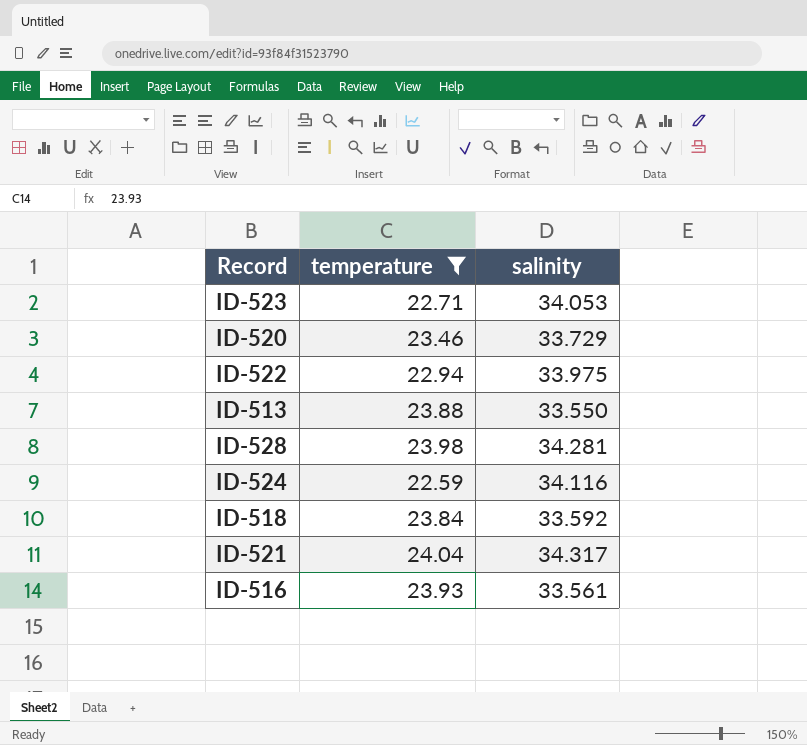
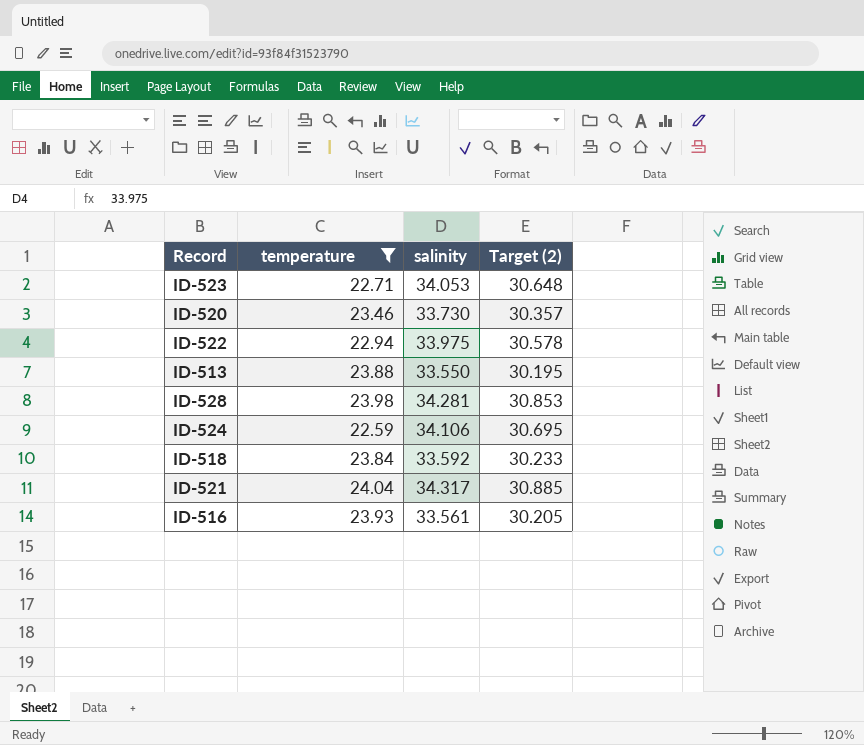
column Target (2) | formula: none -> [salinity] * 0.9
ID-520 | salinity: 33.729 -> 33.730
ID-524 | salinity: 34.116 -> 34.106

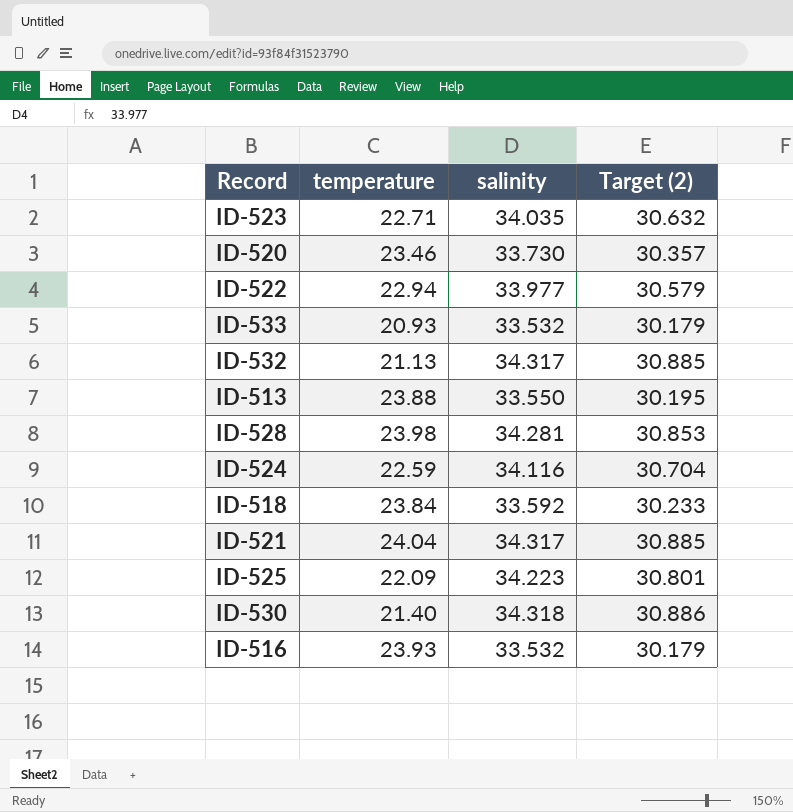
filter: temperature >= 22.59 -> none
ID-523 | salinity: 34.053 -> 34.035
ID-523 | Target (2): 30.648 -> 30.632
ID-522 | salinity: 33.975 -> 33.977
ID-522 | Target (2): 30.578 -> 30.579
ID-524 | salinity: 34.106 -> 34.116
ID-524 | Target (2): 30.695 -> 30.704
ID-516 | salinity: 33.561 -> 33.532
ID-516 | Target (2): 30.205 -> 30.179

